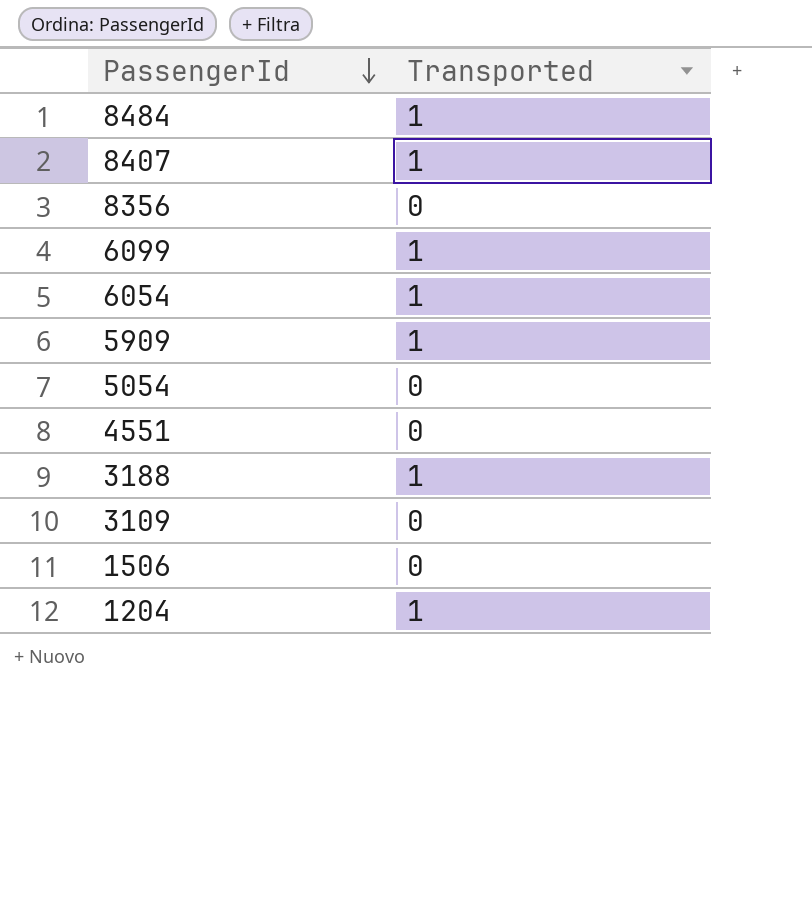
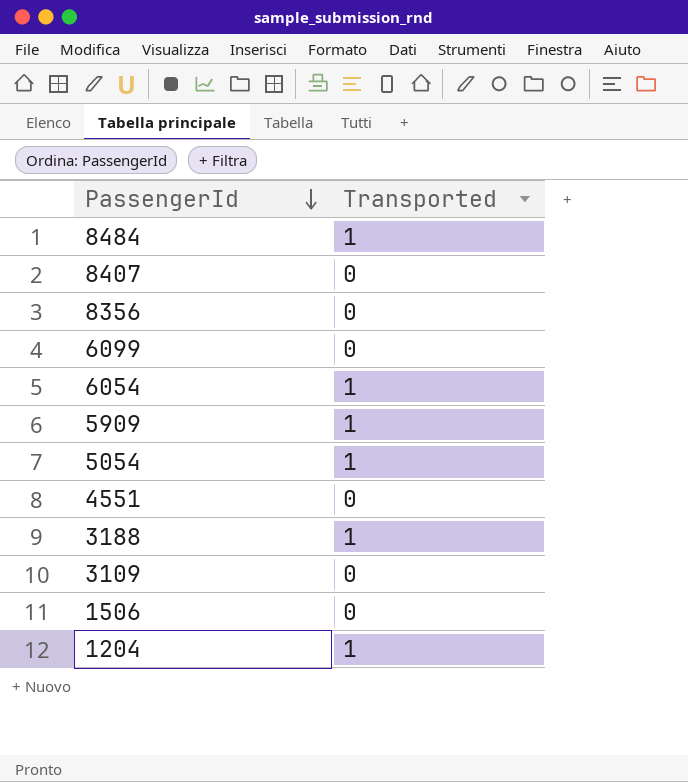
8407 | Transported: 1 -> 0
6099 | Transported: 1 -> 0
5054 | Transported: 0 -> 1

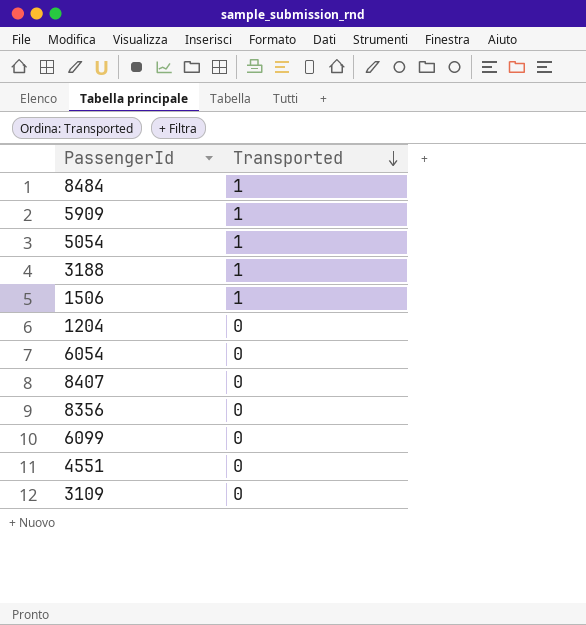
row order: PassengerId descending -> Transported descending
1506 | Transported: 0 -> 1
1204 | Transported: 1 -> 0
6054 | Transported: 1 -> 0

